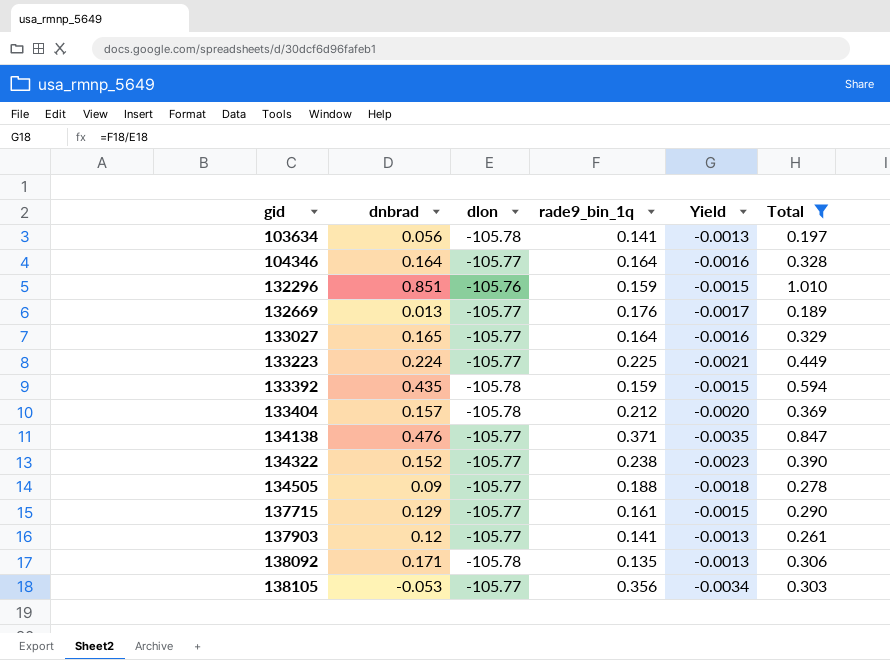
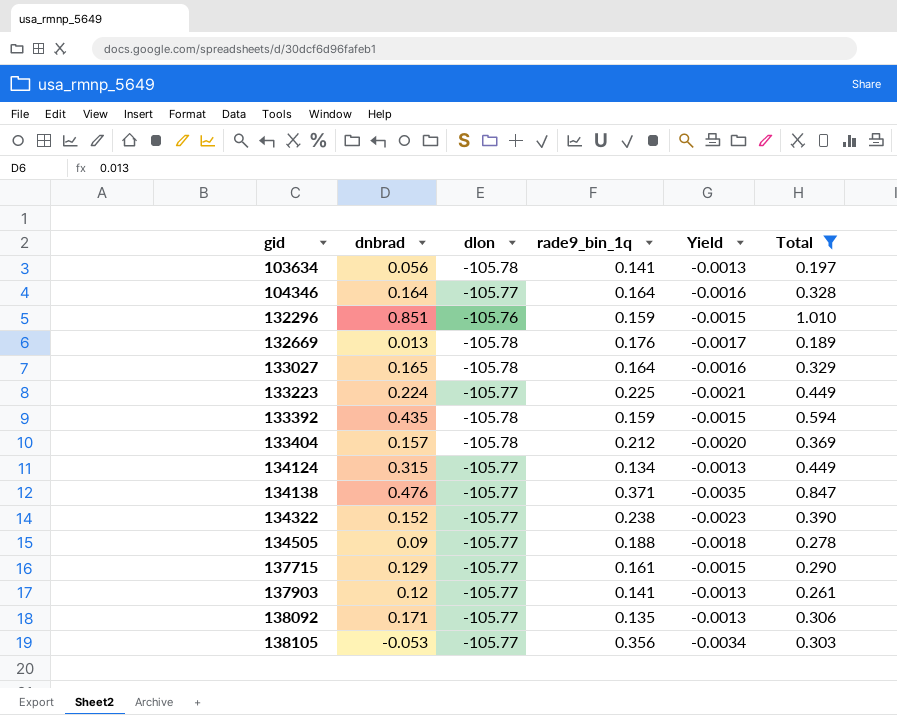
132669 | dlon: -105.77 -> -105.78
133027 | dlon: -105.77 -> -105.78
row 134124: none -> 0.315 | -105.77 | 0.134 | -0.0013 | 0.449
138092 | dlon: -105.78 -> -105.77

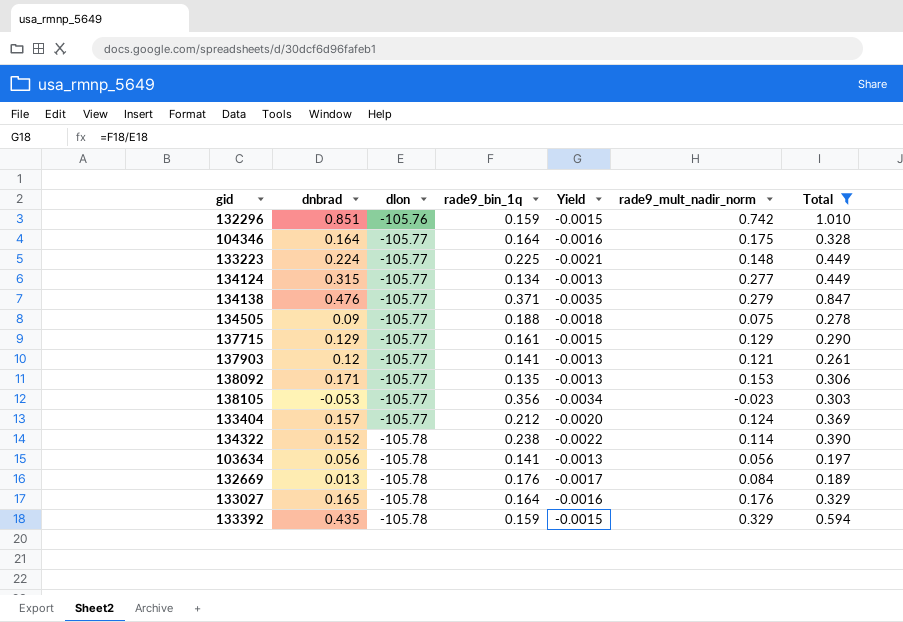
row order: gid ascending -> dlon descending
column rade9_mult_nadir_norm | position: none -> 6
133404 | dlon: -105.78 -> -105.77
134322 | dlon: -105.77 -> -105.78
134322 | Yield: -0.0023 -> -0.0022

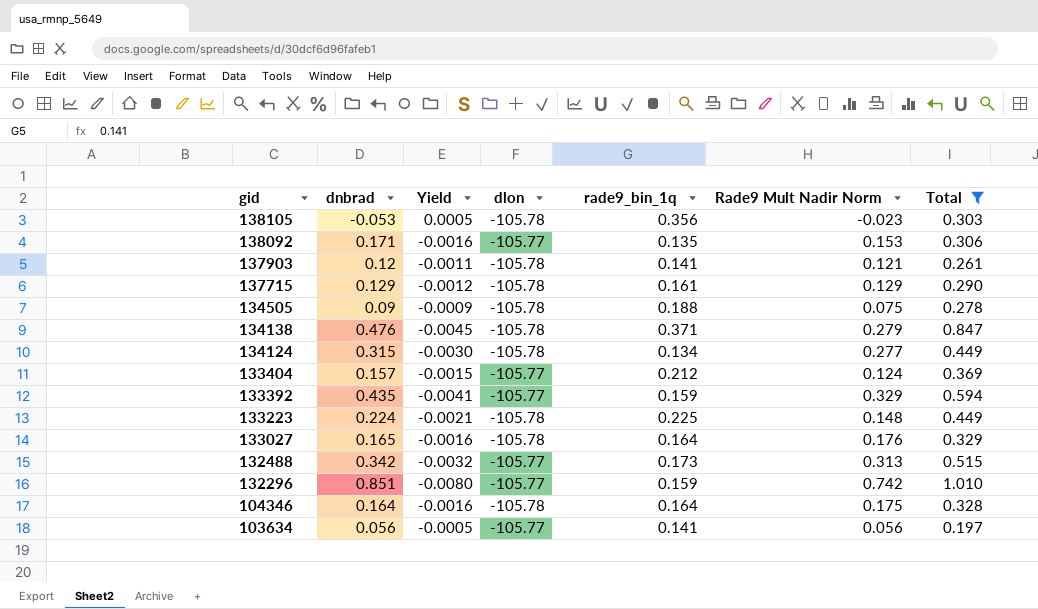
row order: dlon descending -> gid descending
column Yield | formula: [rade9_bin_1q] / [dlon] -> [dnbrad] / [dlon]
column Yield | position: 5 -> 3
column name: rade9_mult_nadir_norm -> Rade9 Mult Nadir Norm
row 134322: 0.152 | -105.78 | 0.238 | -0.0022 | 0.114 | 0.390 -> none
row 132669: 0.013 | -105.78 | 0.176 | -0.0017 | 0.084 | 0.189 -> none
138105 | dlon: -105.77 -> -105.78
137903 | dlon: -105.77 -> -105.78
137715 | dlon: -105.77 -> -105.78
134505 | dlon: -105.77 -> -105.78
134138 | dlon: -105.77 -> -105.78
134124 | dlon: -105.77 -> -105.78
133392 | dlon: -105.78 -> -105.77
133223 | dlon: -105.77 -> -105.78
row 132488: none -> 0.342 | -0.0032 | -105.77 | 0.173 | 0.313 | 0.515
132296 | dlon: -105.76 -> -105.77
104346 | dlon: -105.77 -> -105.78
103634 | dlon: -105.78 -> -105.77

